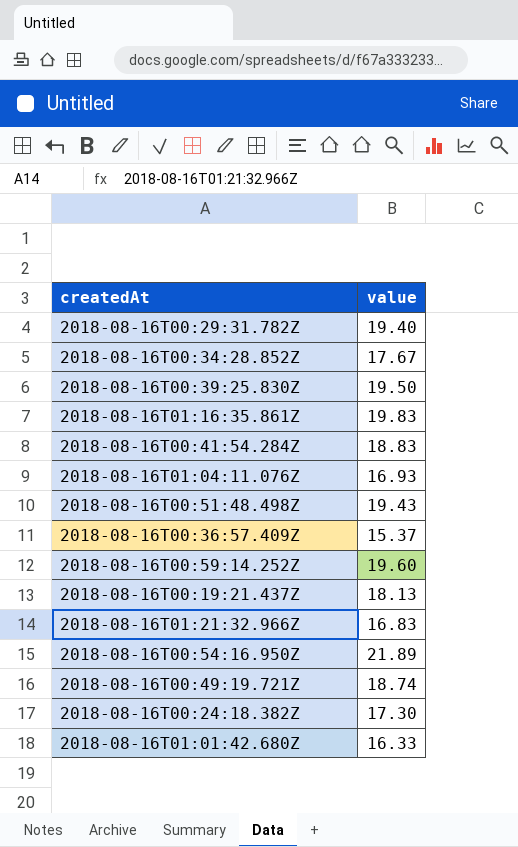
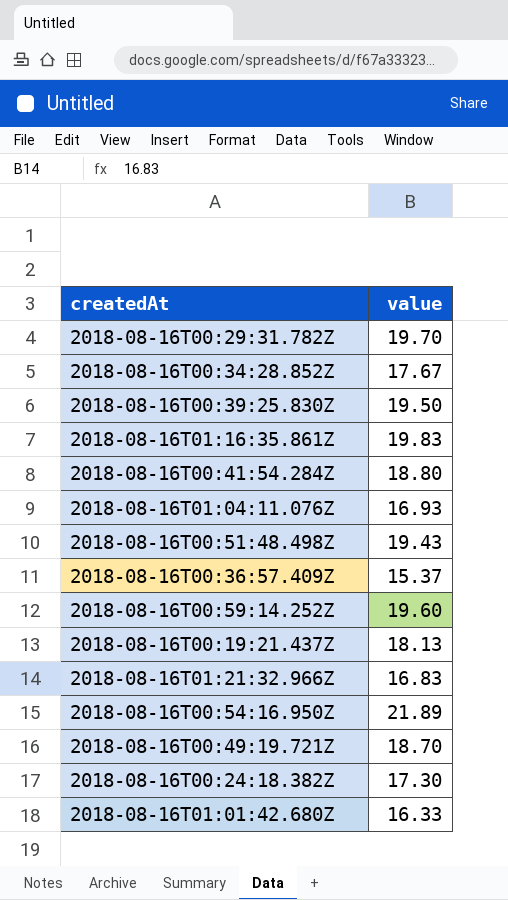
2018-08-16T00:29:31.782Z | value: 19.40 -> 19.70
2018-08-16T00:41:54.284Z | value: 18.83 -> 18.80
2018-08-16T00:49:19.721Z | value: 18.74 -> 18.70

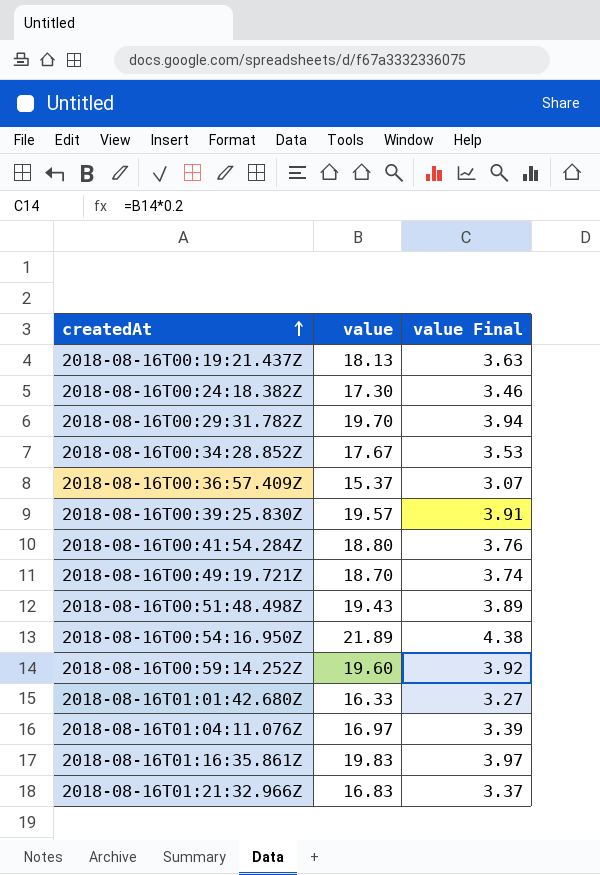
row order: none -> createdAt ascending
column value Final | formula: none -> [value] * 0.2
2018-08-16T00:39:25.830Z | value: 19.50 -> 19.57
2018-08-16T01:04:11.076Z | value: 16.93 -> 16.97

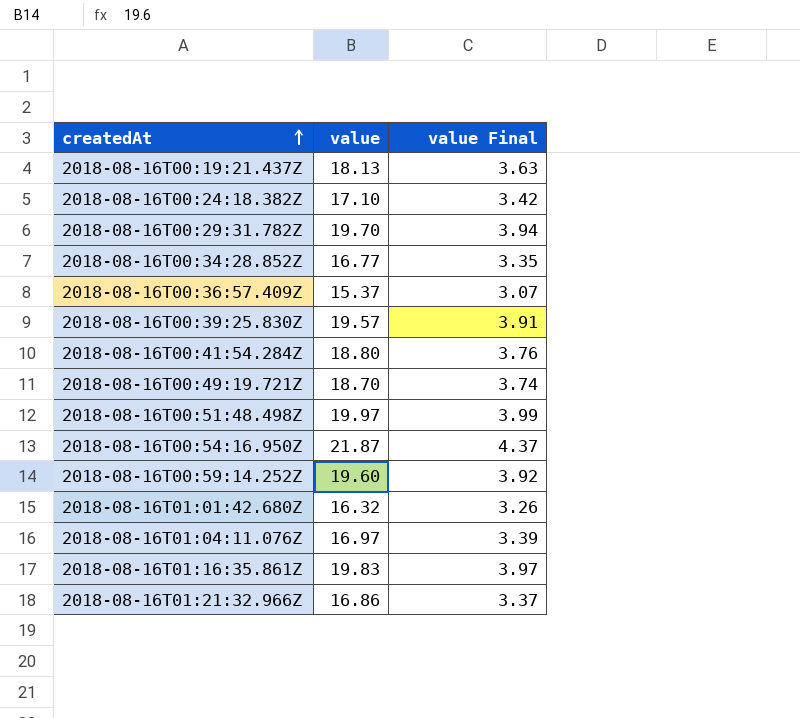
2018-08-16T00:24:18.382Z | value: 17.30 -> 17.10
2018-08-16T00:24:18.382Z | value Final: 3.46 -> 3.42
2018-08-16T00:34:28.852Z | value: 17.67 -> 16.77
2018-08-16T00:34:28.852Z | value Final: 3.53 -> 3.35
2018-08-16T00:51:48.498Z | value: 19.43 -> 19.97
2018-08-16T00:51:48.498Z | value Final: 3.89 -> 3.99
2018-08-16T00:54:16.950Z | value: 21.89 -> 21.87
2018-08-16T00:54:16.950Z | value Final: 4.38 -> 4.37
2018-08-16T01:01:42.680Z | value: 16.33 -> 16.32
2018-08-16T01:01:42.680Z | value Final: 3.27 -> 3.26
2018-08-16T01:21:32.966Z | value: 16.83 -> 16.86

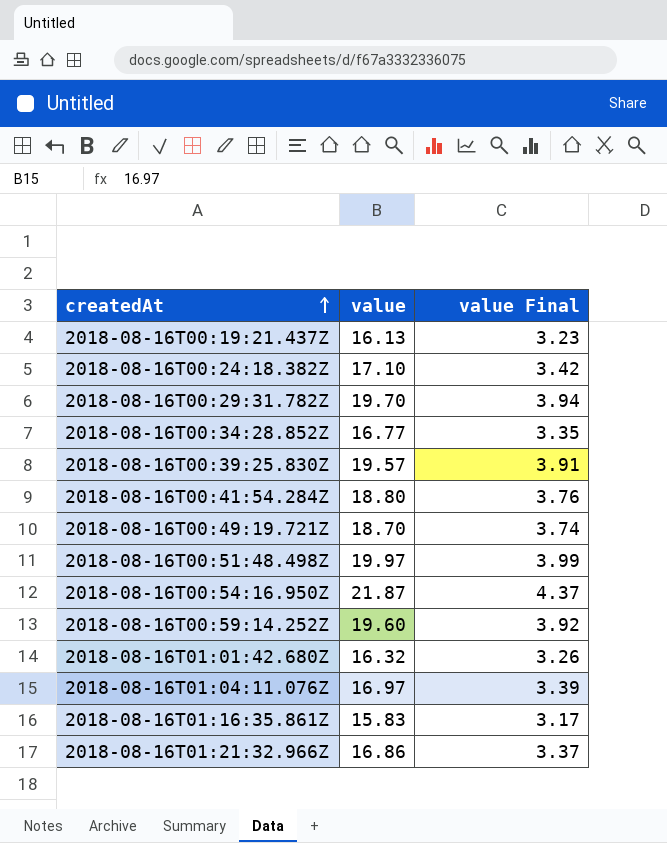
row 2018-08-16T00:36:57.409Z: 15.37 | 3.07 -> none
2018-08-16T00:19:21.437Z | value: 18.13 -> 16.13
2018-08-16T00:19:21.437Z | value Final: 3.63 -> 3.23
2018-08-16T01:16:35.861Z | value: 19.83 -> 15.83
2018-08-16T01:16:35.861Z | value Final: 3.97 -> 3.17

